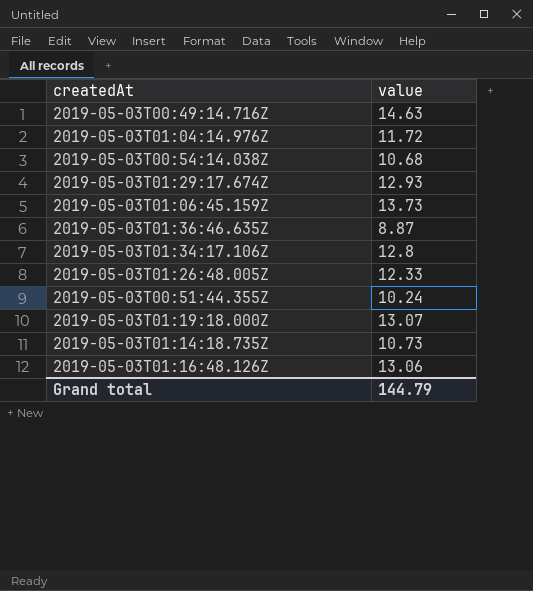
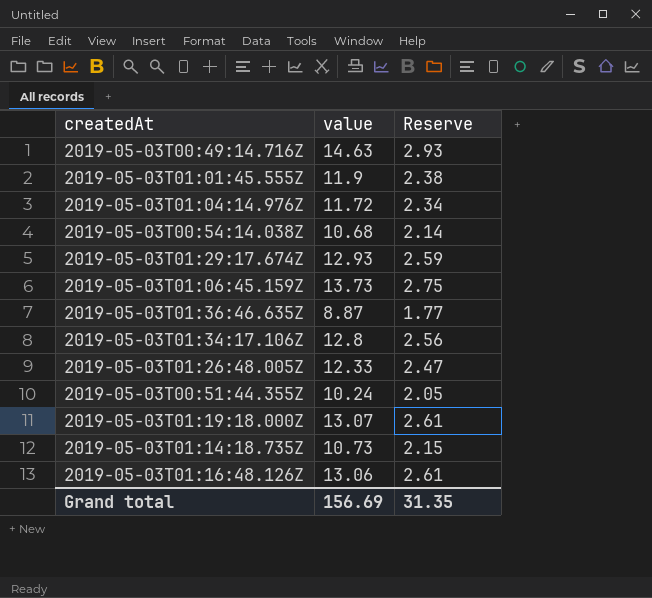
column Reserve | formula: none -> [value] * 0.2
row 2019-05-03T01:01:45.555Z: none -> 11.9 | 2.38
Grand total | value: 144.79 -> 156.69

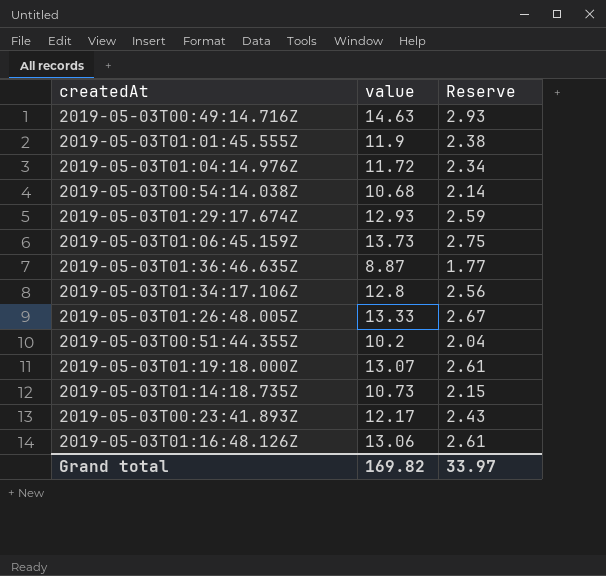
2019-05-03T01:26:48.005Z | value: 12.33 -> 13.33
2019-05-03T01:26:48.005Z | Reserve: 2.47 -> 2.67
2019-05-03T00:51:44.355Z | value: 10.24 -> 10.2
2019-05-03T00:51:44.355Z | Reserve: 2.05 -> 2.04
row 2019-05-03T00:23:41.893Z: none -> 12.17 | 2.43
Grand total | value: 156.69 -> 169.82
Grand total | Reserve: 31.35 -> 33.97

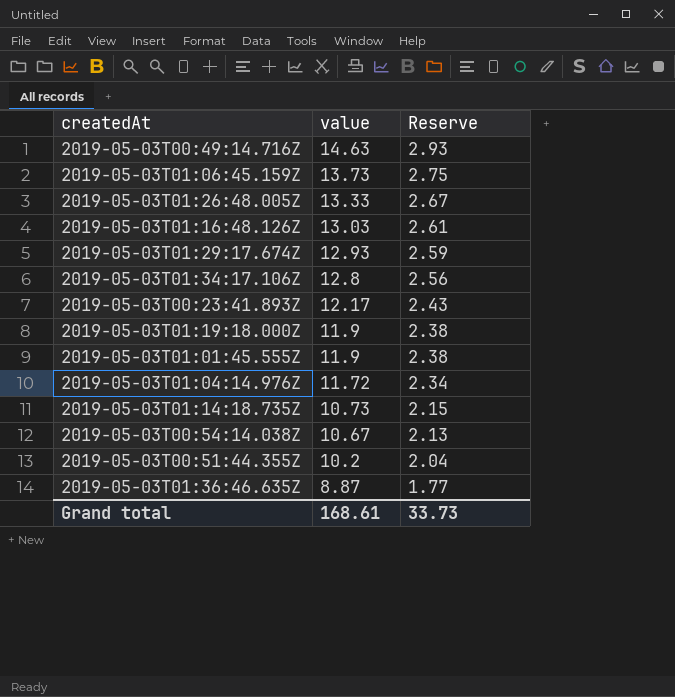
row order: none -> value descending
2019-05-03T01:16:48.126Z | value: 13.06 -> 13.03
2019-05-03T01:19:18.000Z | value: 13.07 -> 11.9
2019-05-03T01:19:18.000Z | Reserve: 2.61 -> 2.38
2019-05-03T00:54:14.038Z | value: 10.68 -> 10.67
2019-05-03T00:54:14.038Z | Reserve: 2.14 -> 2.13
Grand total | value: 169.82 -> 168.61
Grand total | Reserve: 33.97 -> 33.73

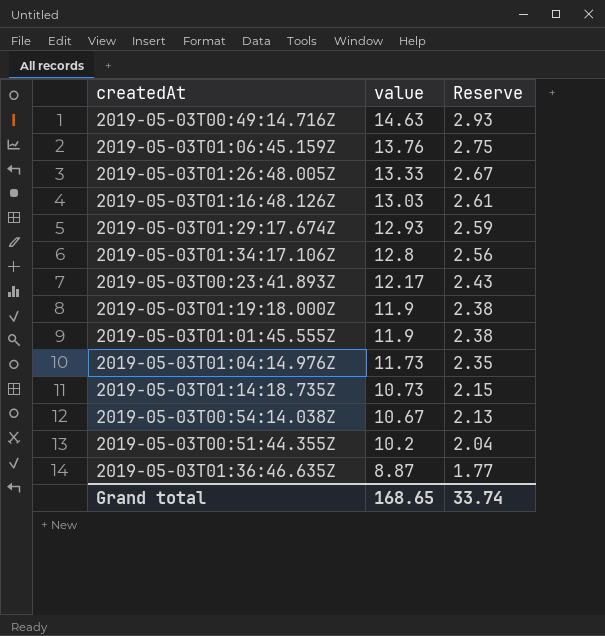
2019-05-03T01:06:45.159Z | value: 13.73 -> 13.76
2019-05-03T01:04:14.976Z | value: 11.72 -> 11.73
2019-05-03T01:04:14.976Z | Reserve: 2.34 -> 2.35
Grand total | value: 168.61 -> 168.65
Grand total | Reserve: 33.73 -> 33.74

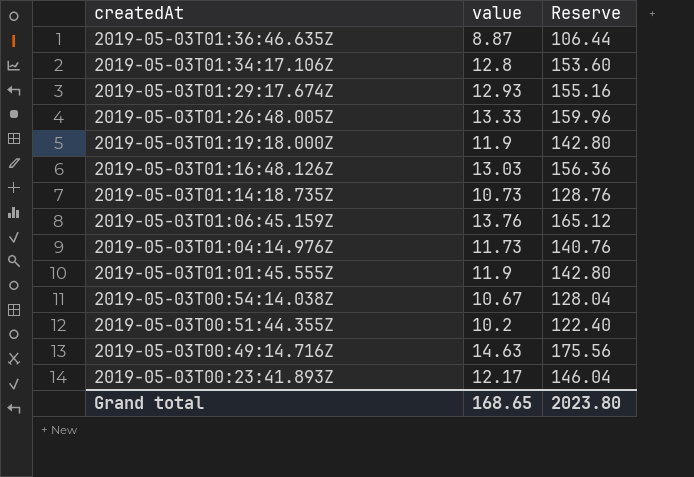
row order: value descending -> createdAt descending
column Reserve | formula: [value] * 0.2 -> [value] * 12
Grand total | Reserve: 33.74 -> 2023.80

